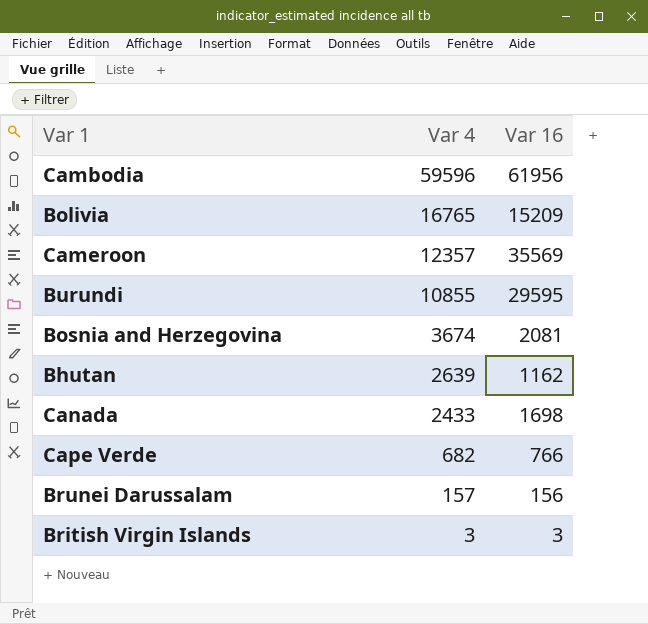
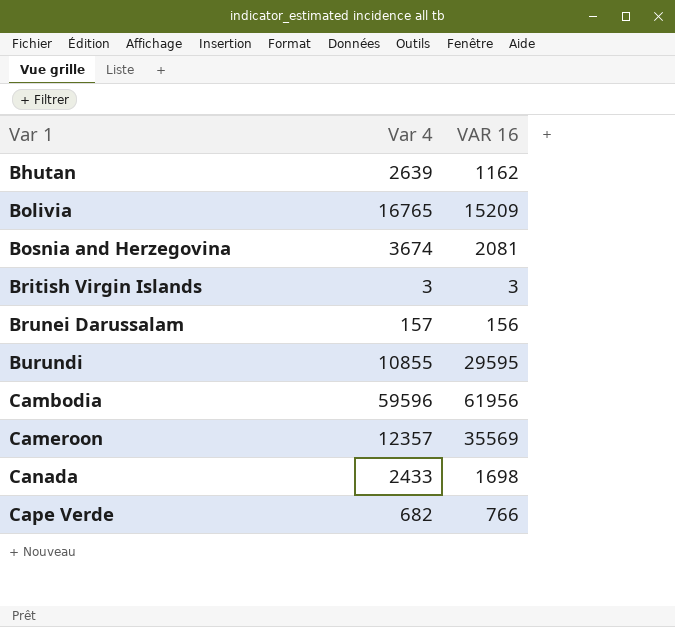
row order: Var 4 descending -> Var 1 ascending
column name: Var 16 -> VAR 16

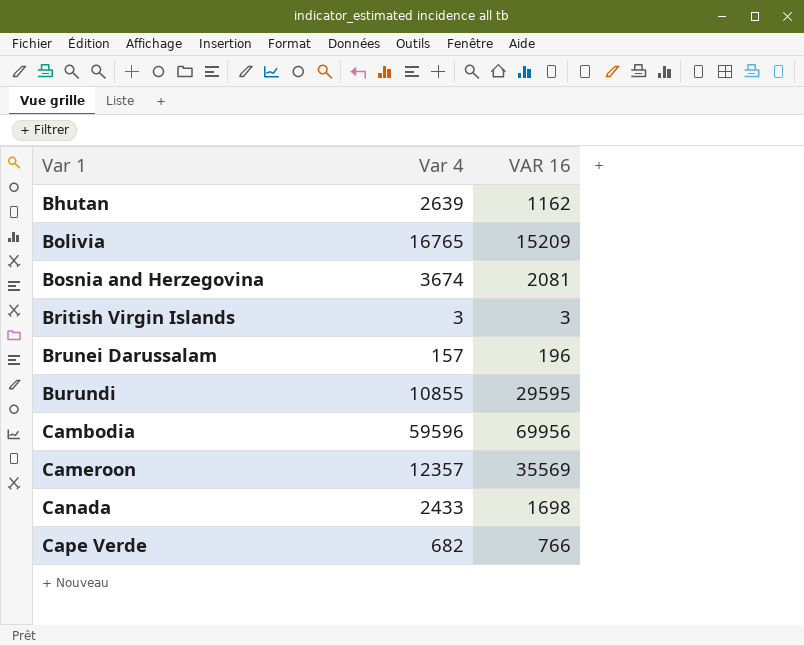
Brunei Darussalam | VAR 16: 156 -> 196
Cambodia | VAR 16: 61956 -> 69956

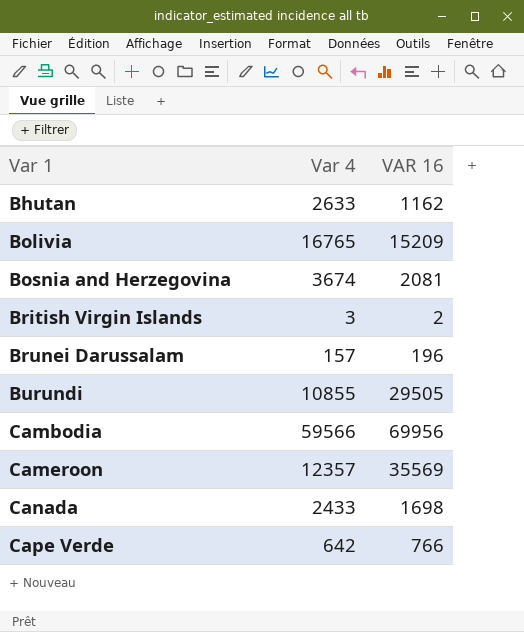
Bhutan | Var 4: 2639 -> 2633
British Virgin Islands | VAR 16: 3 -> 2
Burundi | VAR 16: 29595 -> 29505
Cambodia | Var 4: 59596 -> 59566
Cape Verde | Var 4: 682 -> 642

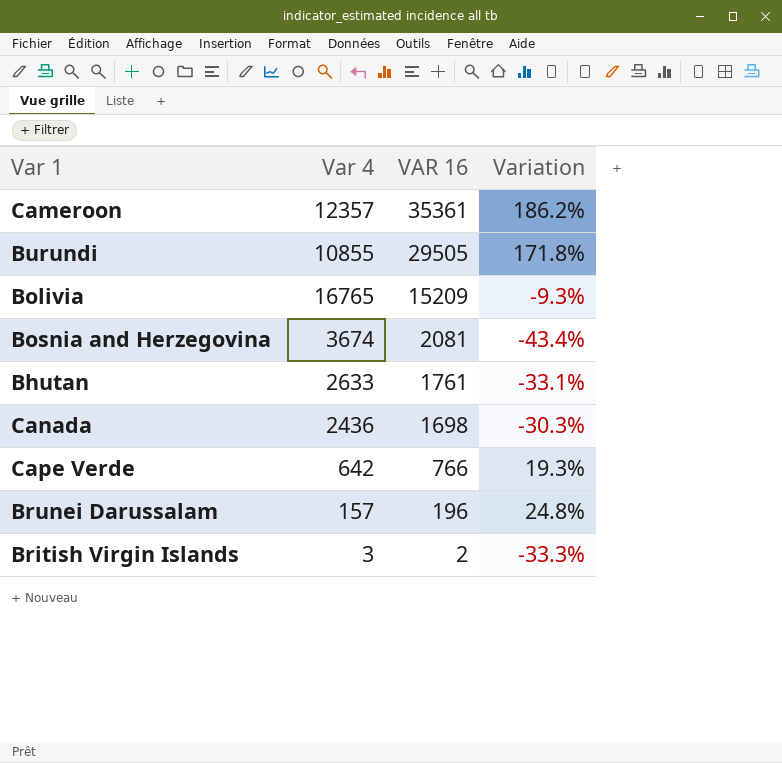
row order: Var 1 ascending -> VAR 16 descending
column Variation | formula: none -> ([VAR 16] - [Var 4]) / [Var 4]
row Cambodia: 59566 | 69956 -> none
Cameroon | VAR 16: 35569 -> 35361
Bhutan | VAR 16: 1162 -> 1761
Canada | Var 4: 2433 -> 2436

